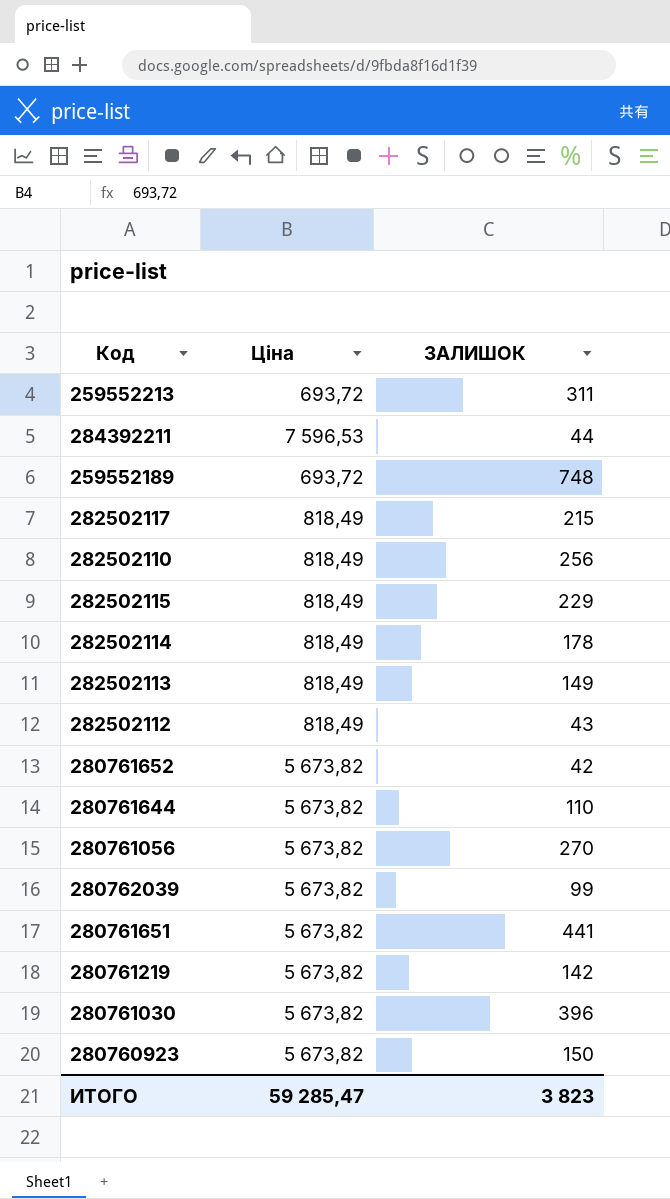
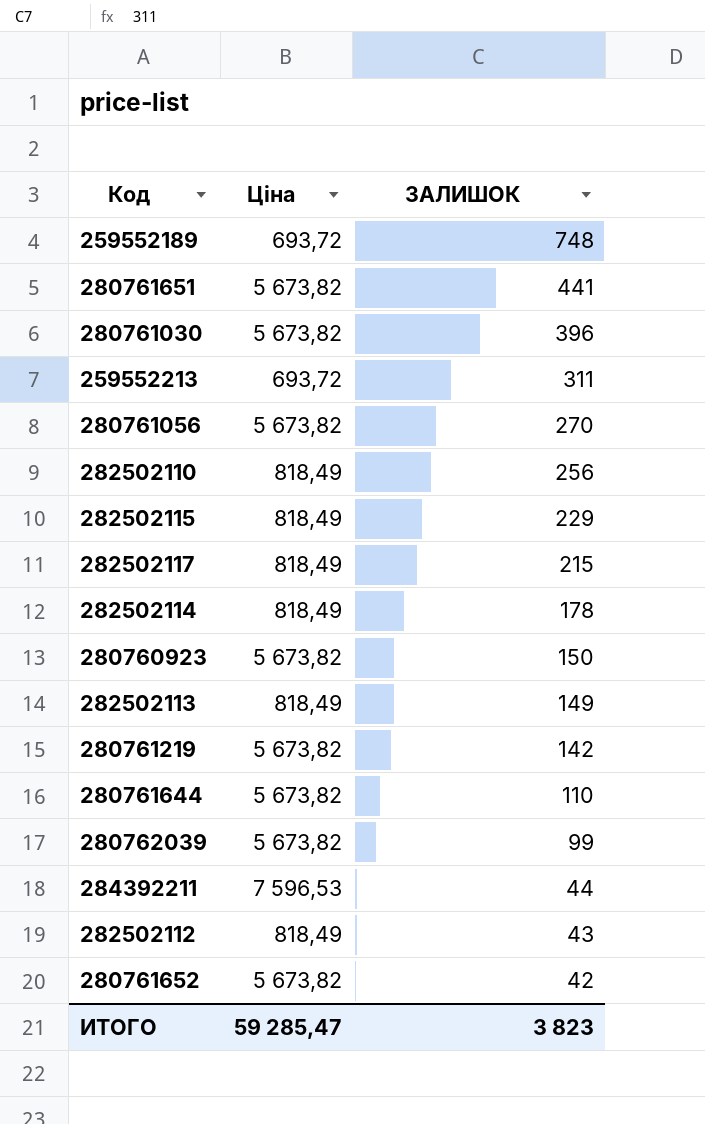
row order: none -> ЗАЛИШОК descending

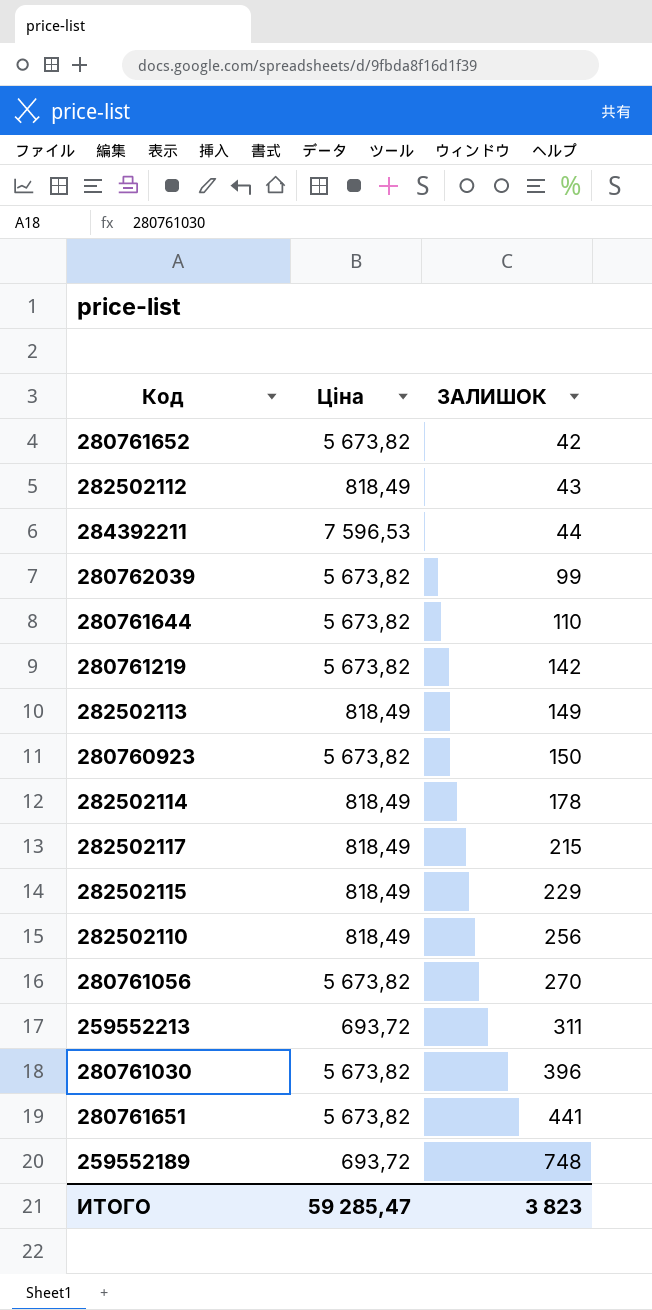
row order: ЗАЛИШОК descending -> ЗАЛИШОК ascending

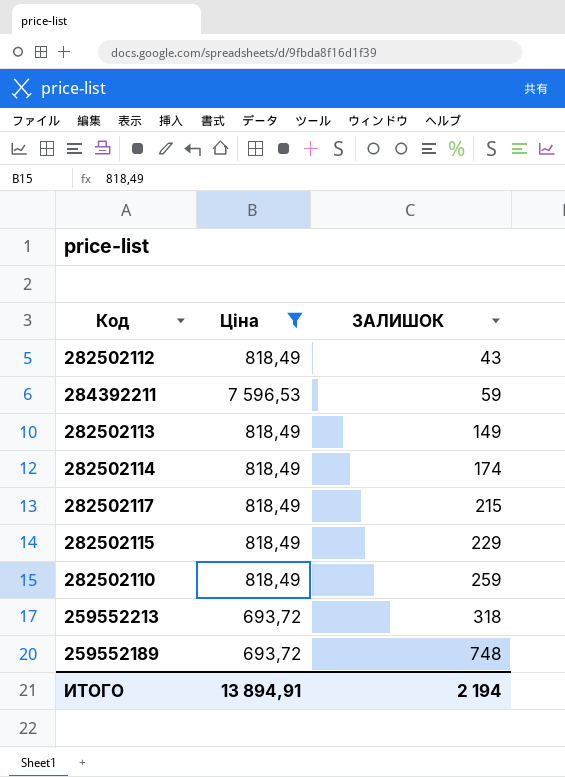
filter: none -> Ціна != 5 673,82
284392211 | ЗАЛИШОК: 44 -> 59
282502114 | ЗАЛИШОК: 178 -> 174
282502110 | ЗАЛИШОК: 256 -> 259
259552213 | ЗАЛИШОК: 311 -> 318
ИТОГО | Ціна: 59 285,47 -> 13 894,91
ИТОГО | ЗАЛИШОК: 3 823 -> 2 194

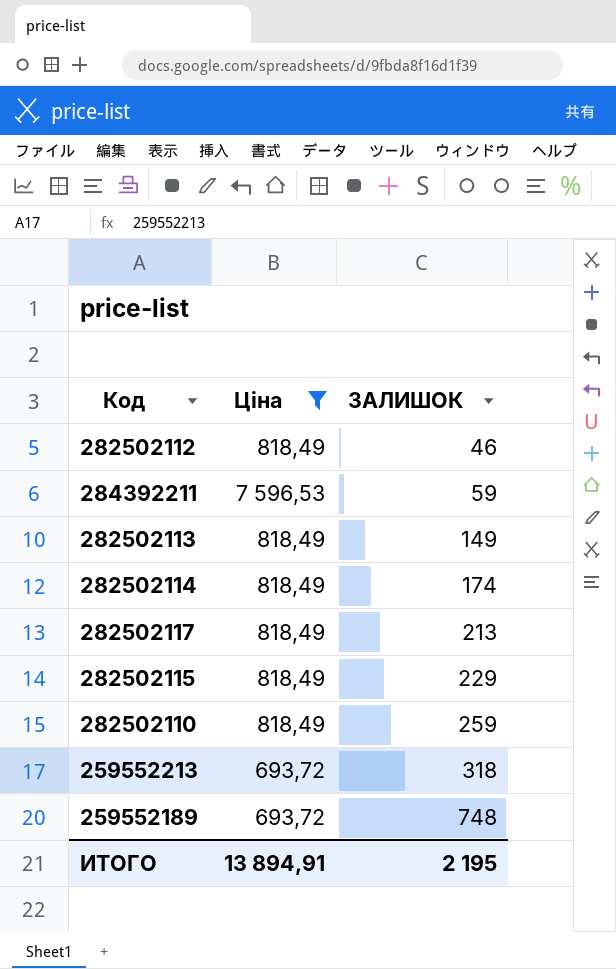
282502112 | ЗАЛИШОК: 43 -> 46
282502117 | ЗАЛИШОК: 215 -> 213
ИТОГО | ЗАЛИШОК: 2 194 -> 2 195

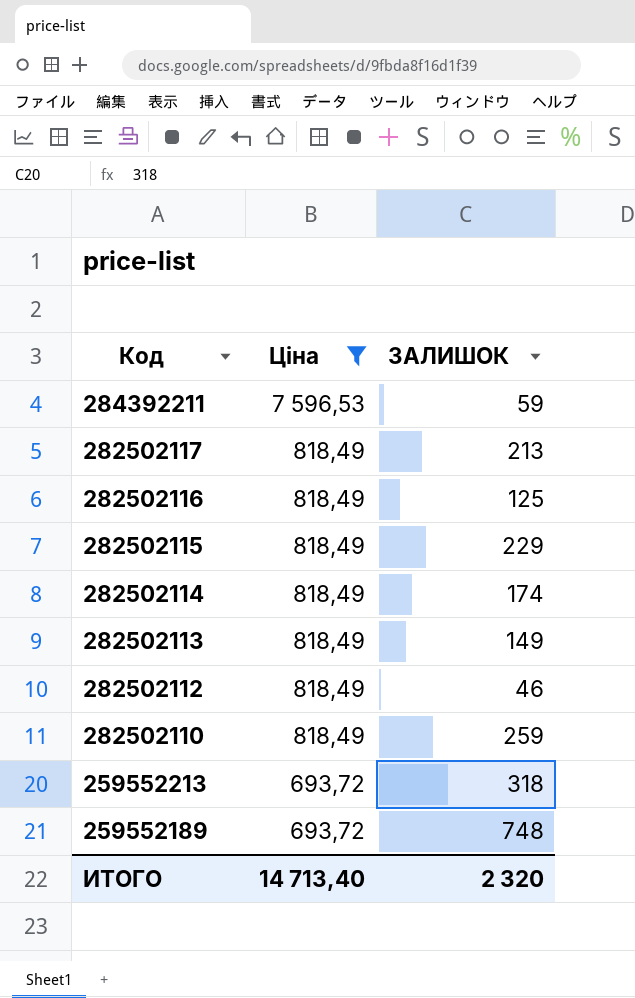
row order: ЗАЛИШОК ascending -> Код descending
row 282502116: none -> 818,49 | 125
ИТОГО | Ціна: 13 894,91 -> 14 713,40
ИТОГО | ЗАЛИШОК: 2 195 -> 2 320

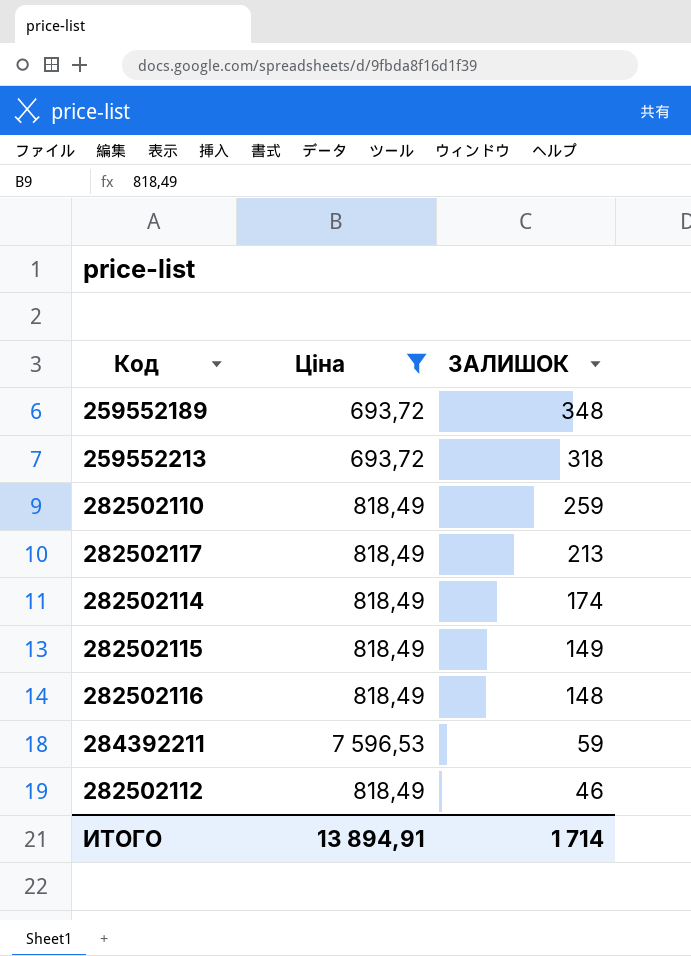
row order: Код descending -> ЗАЛИШОК descending
row 282502113: 818,49 | 149 -> none
259552189 | ЗАЛИШОК: 748 -> 348
282502115 | ЗАЛИШОК: 229 -> 149
282502116 | ЗАЛИШОК: 125 -> 148
ИТОГО | Ціна: 14 713,40 -> 13 894,91
ИТОГО | ЗАЛИШОК: 2 320 -> 1 714

